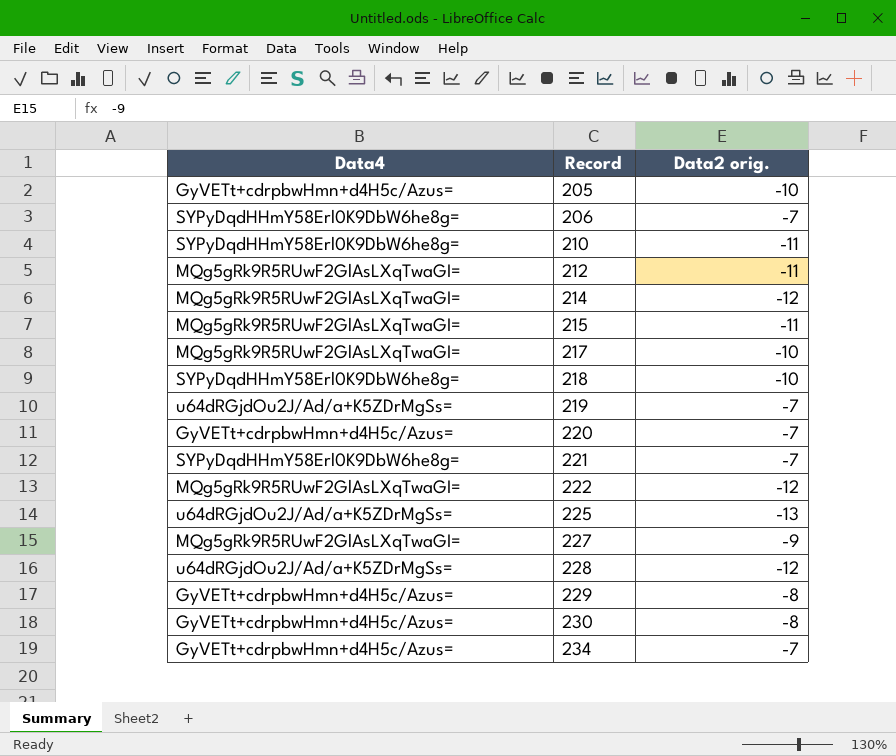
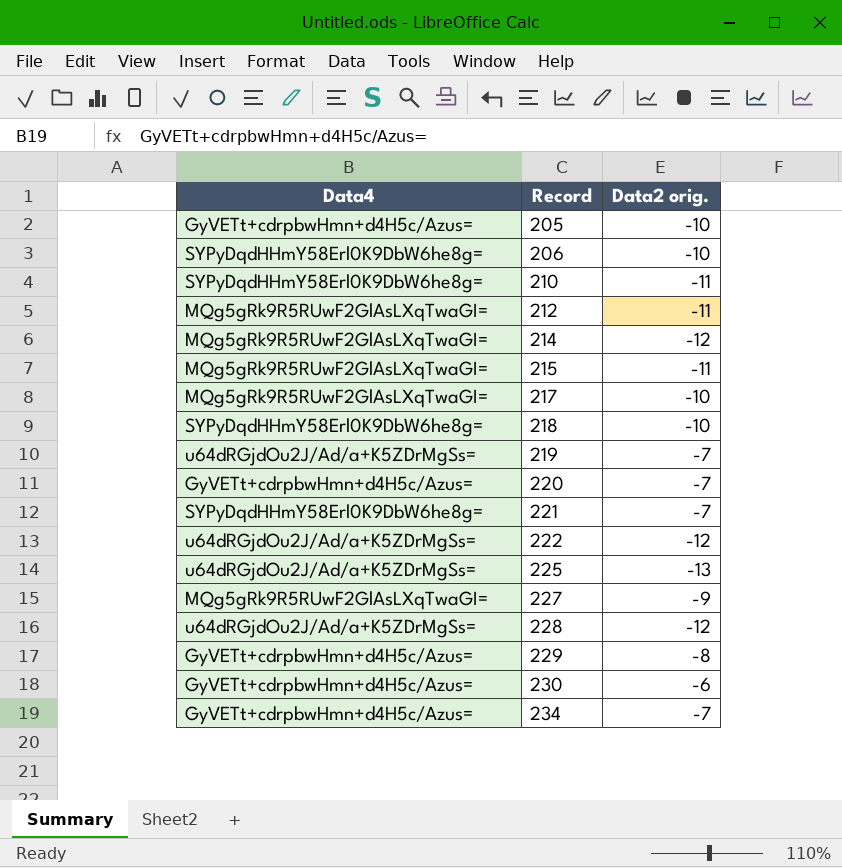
206 | Data2 orig.: -7 -> -10
222 | Data4: MQg5gRk9R5RUwF2GlAsLXqTwaGI= -> u64dRGjdOu2J/Ad/a+K5ZDrMgSs=
230 | Data2 orig.: -8 -> -6

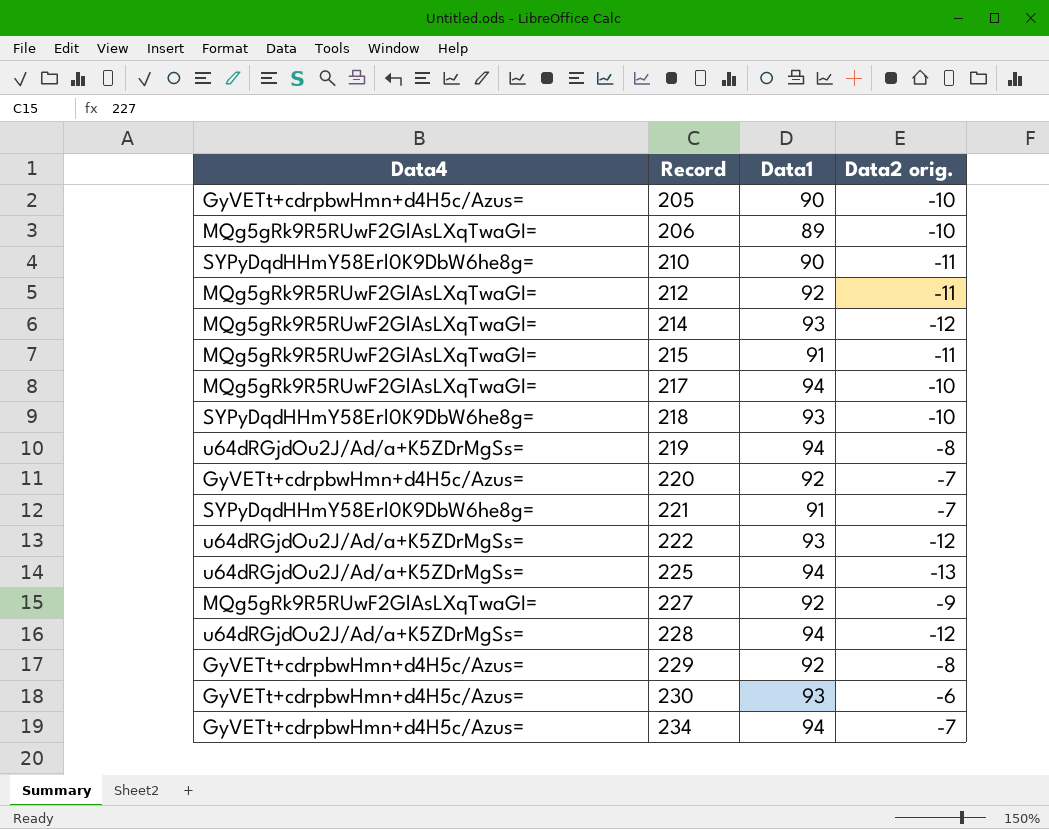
column Data1 | position: none -> 3
206 | Data4: SYPyDqdHHmY58Erl0K9DbW6he8g= -> MQg5gRk9R5RUwF2GlAsLXqTwaGI=
219 | Data2 orig.: -7 -> -8

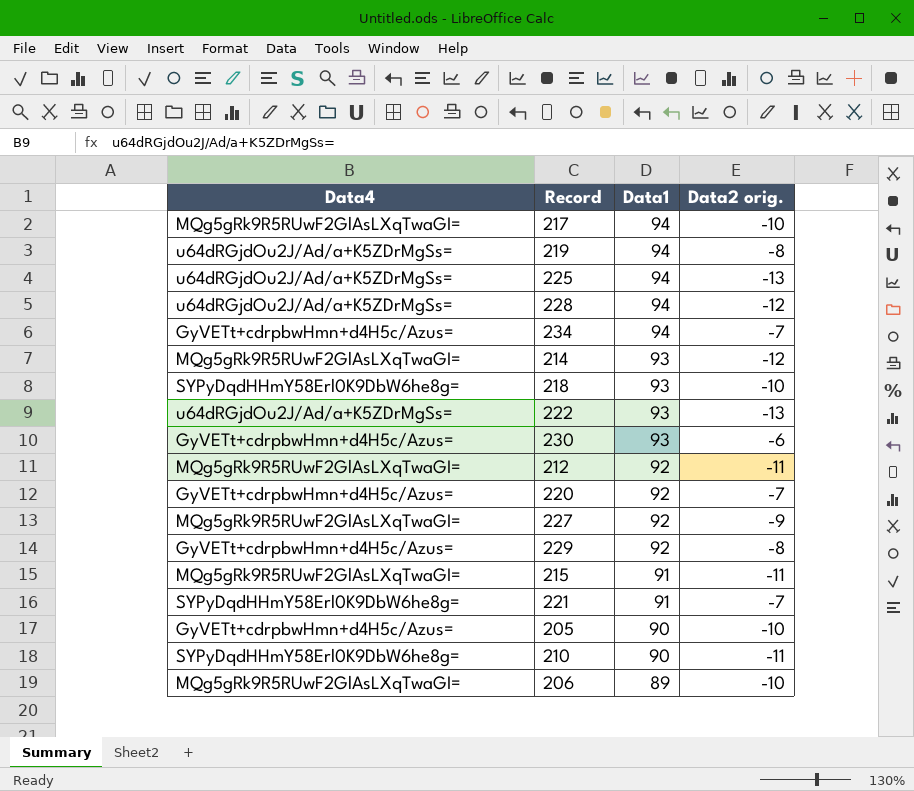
row order: Record ascending -> Data1 descending
222 | Data2 orig.: -12 -> -13

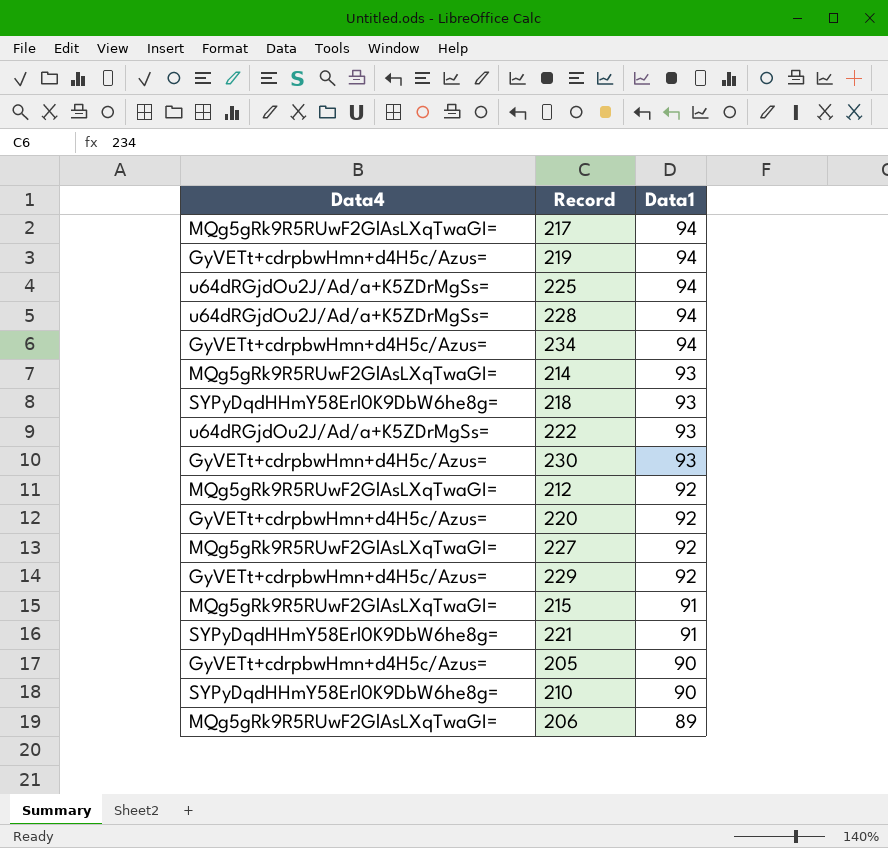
column Data2 orig. | position: 4 -> none
219 | Data4: u64dRGjdOu2J/Ad/a+K5ZDrMgSs= -> GyVETt+cdrpbwHmn+d4H5c/Azus=

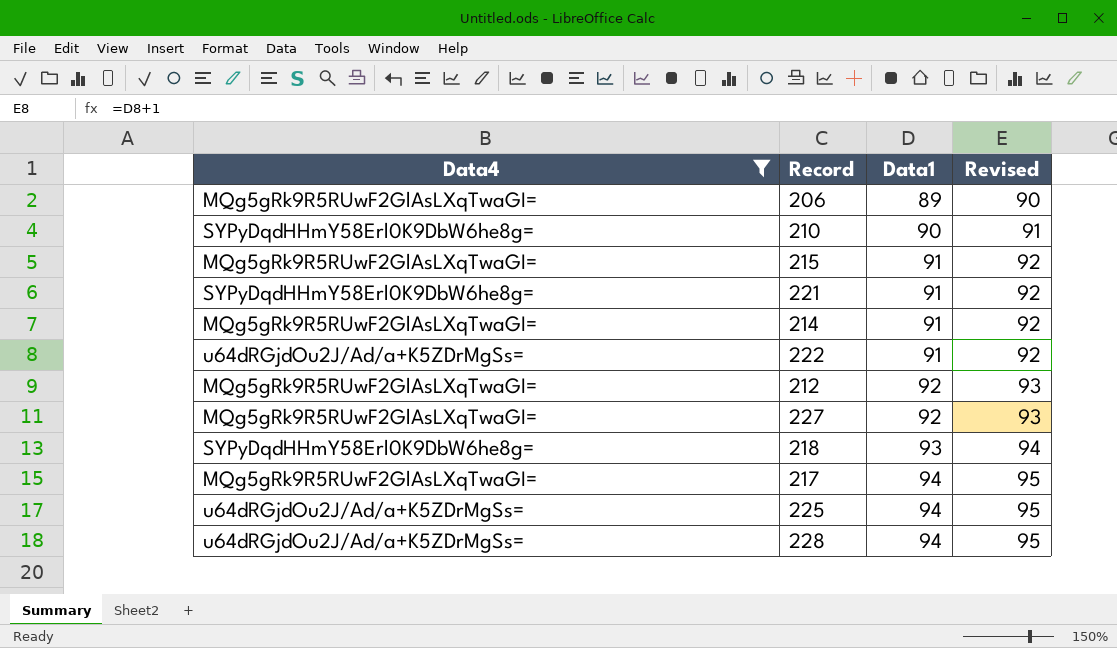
filter: none -> Data4 != GyVETt+cdrpbwHmn+d4H5c/Azus=
row order: Data1 descending -> Data1 ascending
column Revised | formula: none -> [Data1] + 1
214 | Data1: 93 -> 91
222 | Data1: 93 -> 91

